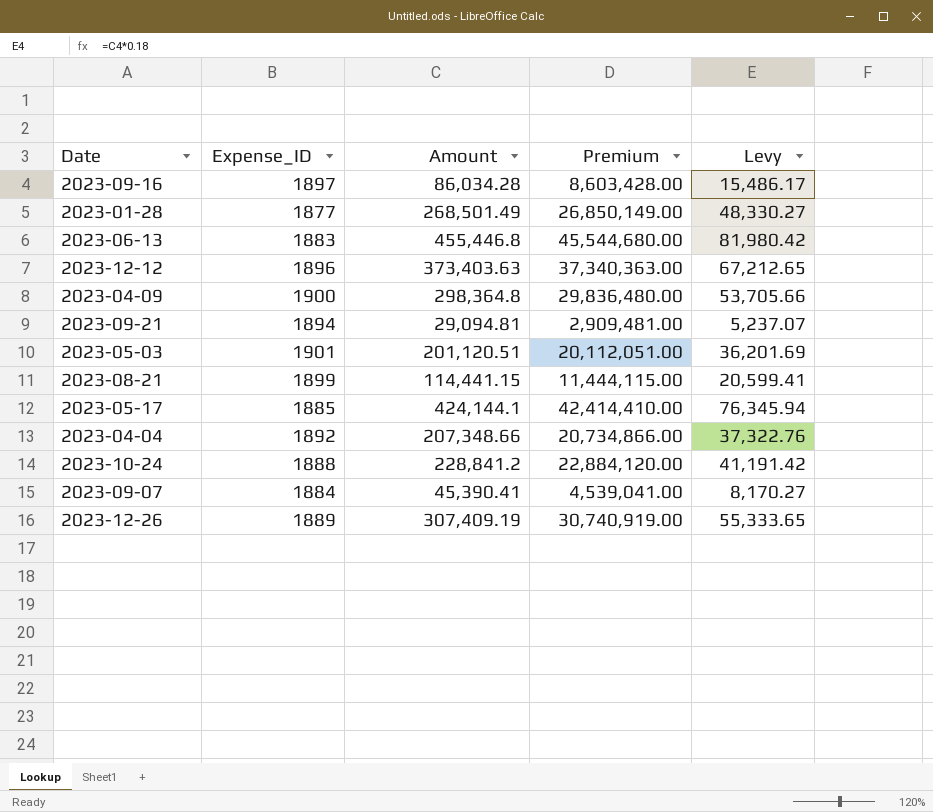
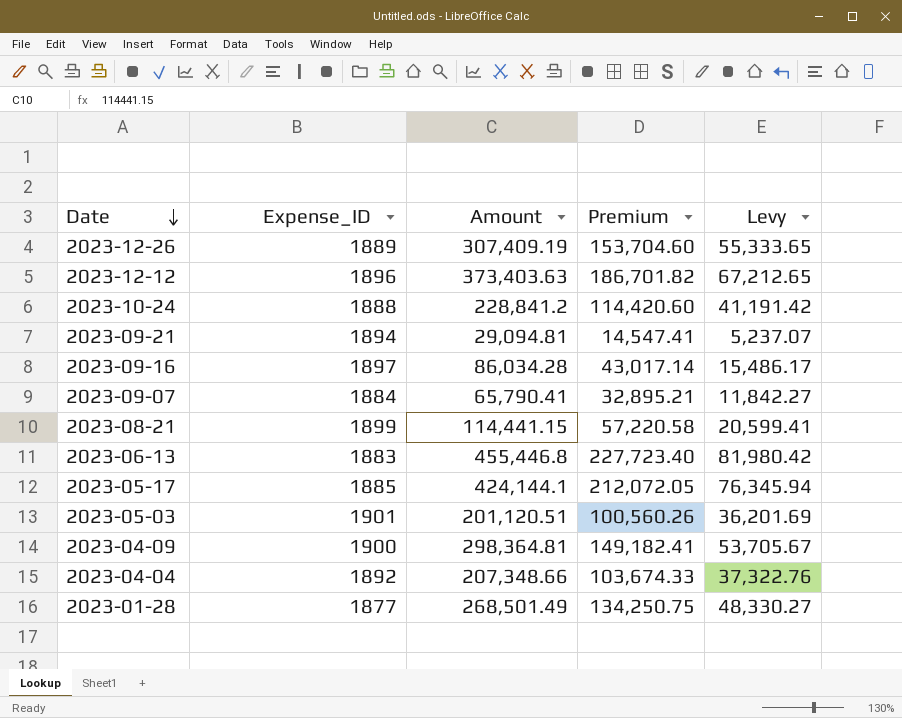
row order: none -> Date descending
column Premium | formula: [Amount] * 100 -> [Amount] * 0.5
2023-09-07 | Amount: 45,390.41 -> 65,790.41
2023-09-07 | Levy: 8,170.27 -> 11,842.27
2023-04-09 | Amount: 298,364.8 -> 298,364.81
2023-04-09 | Levy: 53,705.66 -> 53,705.67

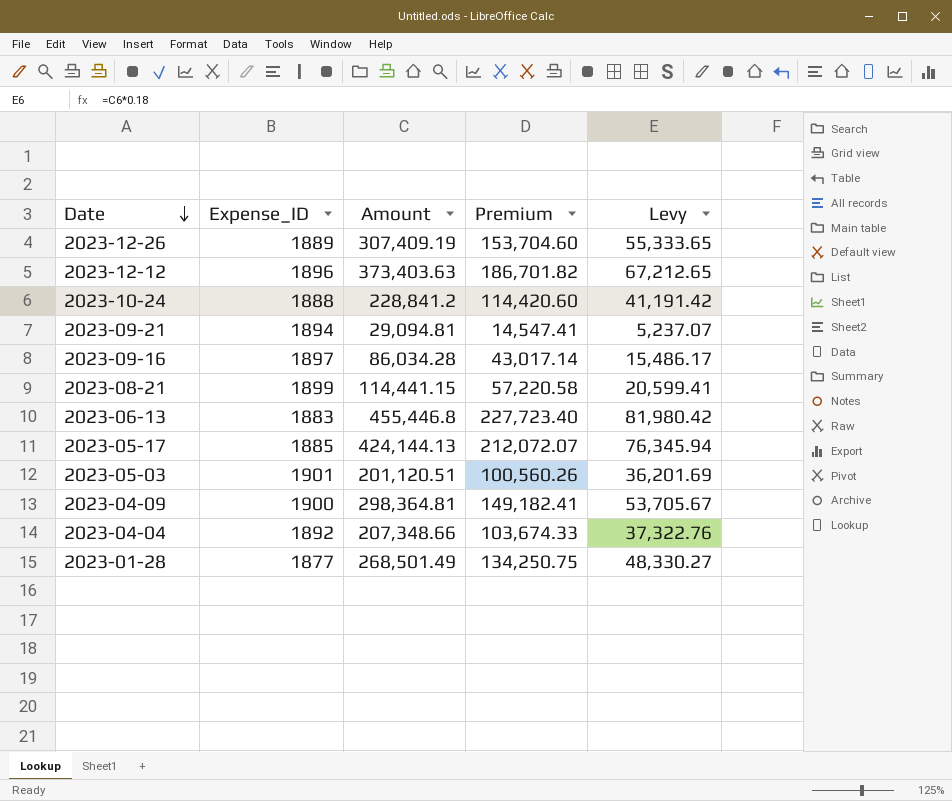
row 2023-09-07: 1884 | 65,790.41 | 32,895.21 | 11,842.27 -> none
2023-05-17 | Amount: 424,144.1 -> 424,144.13
2023-05-17 | Premium: 212,072.05 -> 212,072.07

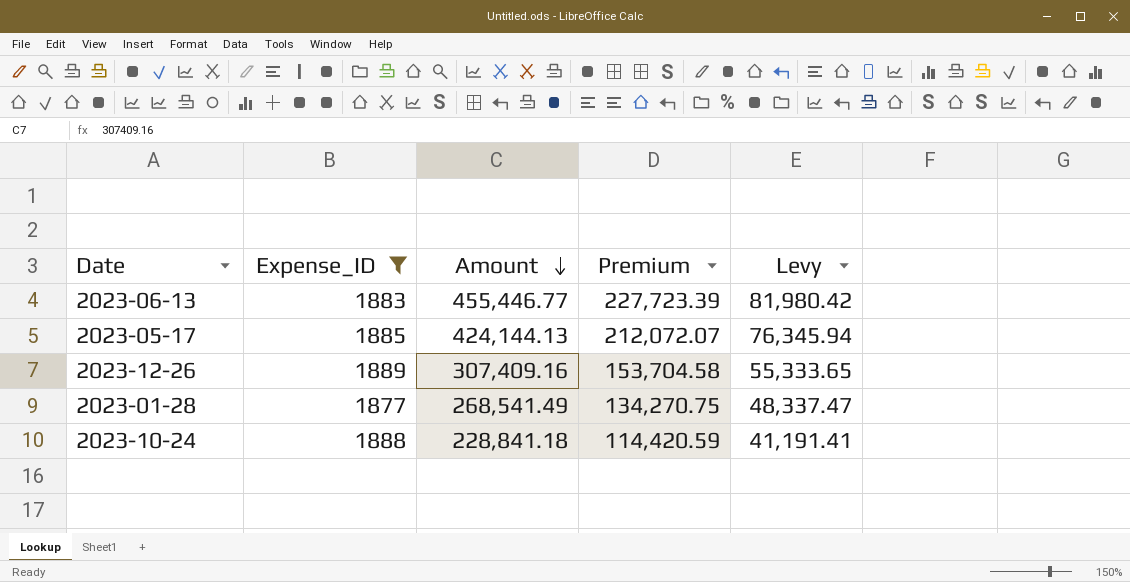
filter: none -> Expense_ID <= 1889
row order: Date descending -> Amount descending
2023-06-13 | Amount: 455,446.8 -> 455,446.77
2023-06-13 | Premium: 227,723.40 -> 227,723.39
2023-12-26 | Amount: 307,409.19 -> 307,409.16
2023-12-26 | Premium: 153,704.60 -> 153,704.58
2023-01-28 | Amount: 268,501.49 -> 268,541.49
2023-01-28 | Premium: 134,250.75 -> 134,270.75
2023-01-28 | Levy: 48,330.27 -> 48,337.47
2023-10-24 | Amount: 228,841.2 -> 228,841.18
2023-10-24 | Premium: 114,420.60 -> 114,420.59
2023-10-24 | Levy: 41,191.42 -> 41,191.41

